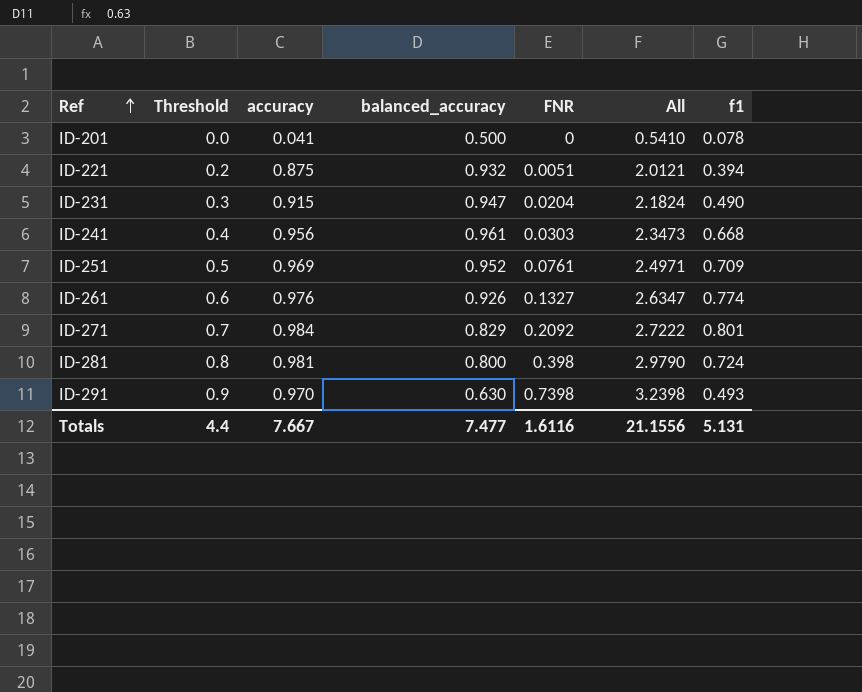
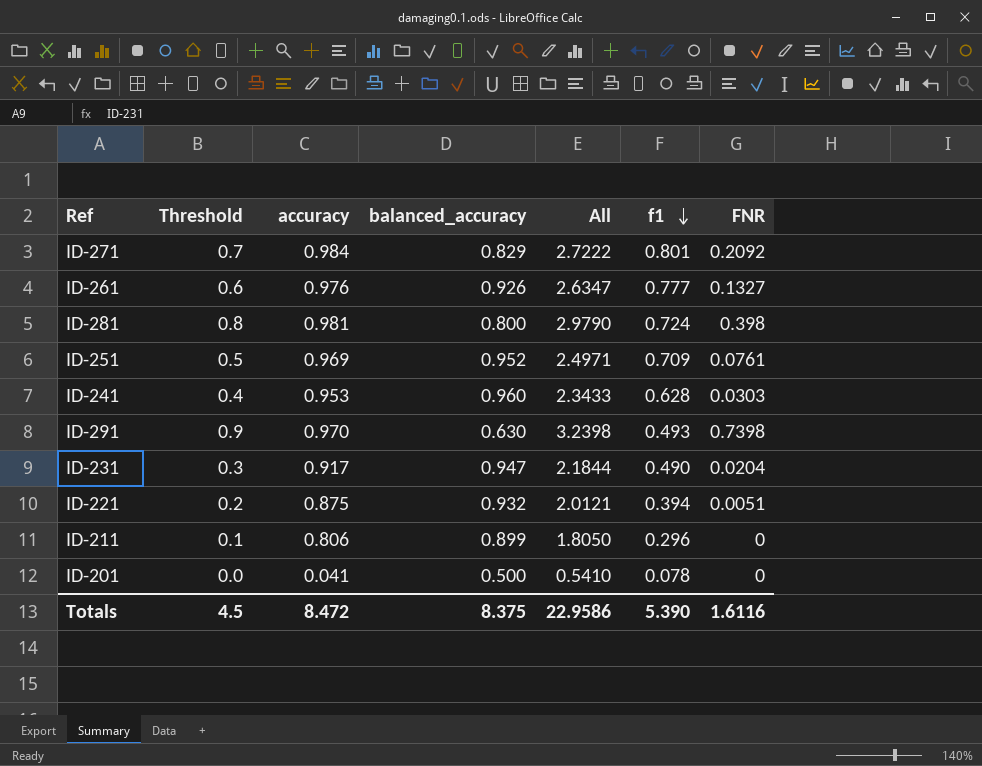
row order: Ref ascending -> f1 descending
column FNR | position: 5 -> 7
ID-261 | f1: 0.774 -> 0.777
ID-241 | accuracy: 0.956 -> 0.953
ID-241 | balanced_accuracy: 0.961 -> 0.960
ID-241 | All: 2.3473 -> 2.3433
ID-241 | f1: 0.668 -> 0.628
ID-231 | accuracy: 0.915 -> 0.917
ID-231 | All: 2.1824 -> 2.1844
row ID-211: none -> 0.1 | 0.806 | 0.899 | 1.8050 | 0.296 | 0
Totals | Threshold: 4.4 -> 4.5
Totals | accuracy: 7.667 -> 8.472
Totals | balanced_accuracy: 7.477 -> 8.375
Totals | All: 21.1556 -> 22.9586
Totals | f1: 5.131 -> 5.390

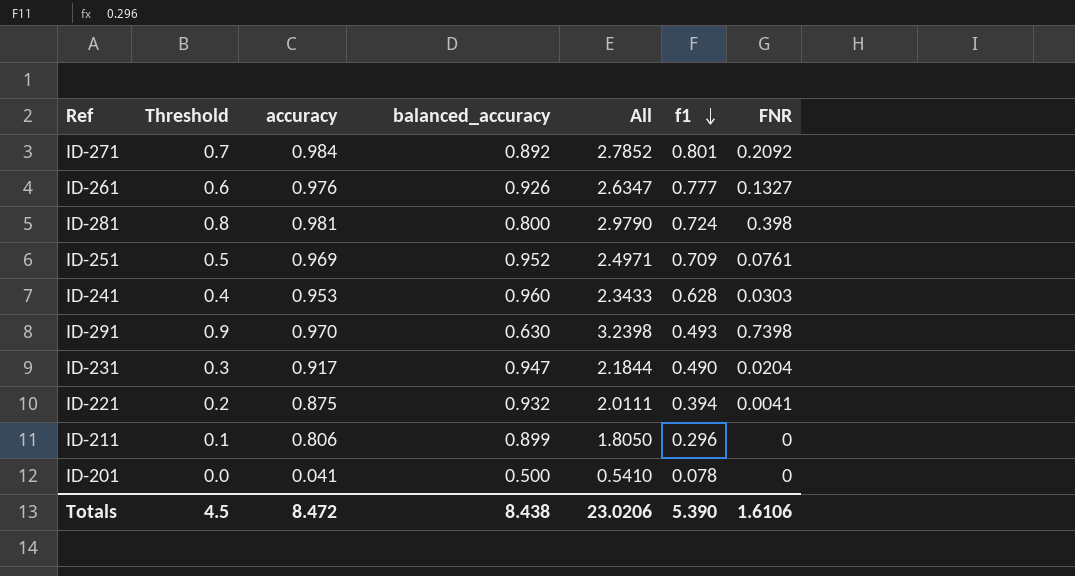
ID-271 | balanced_accuracy: 0.829 -> 0.892
ID-271 | All: 2.7222 -> 2.7852
ID-221 | All: 2.0121 -> 2.0111
ID-221 | FNR: 0.0051 -> 0.0041
Totals | balanced_accuracy: 8.375 -> 8.438
Totals | All: 22.9586 -> 23.0206
Totals | FNR: 1.6116 -> 1.6106

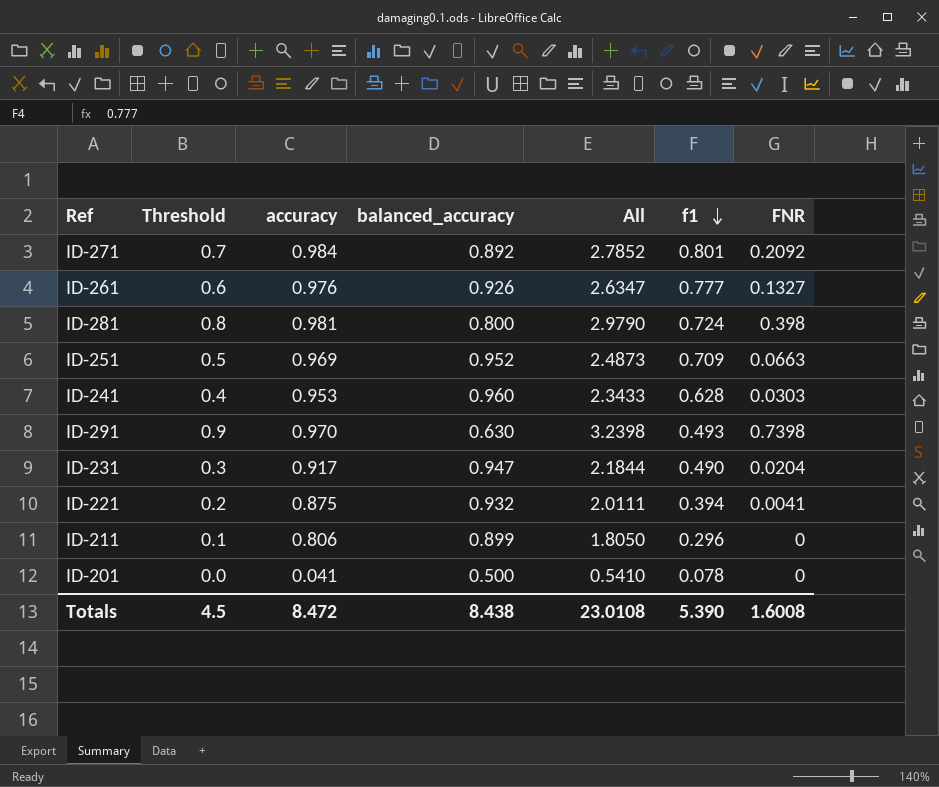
ID-251 | All: 2.4971 -> 2.4873
ID-251 | FNR: 0.0761 -> 0.0663
Totals | All: 23.0206 -> 23.0108
Totals | FNR: 1.6106 -> 1.6008

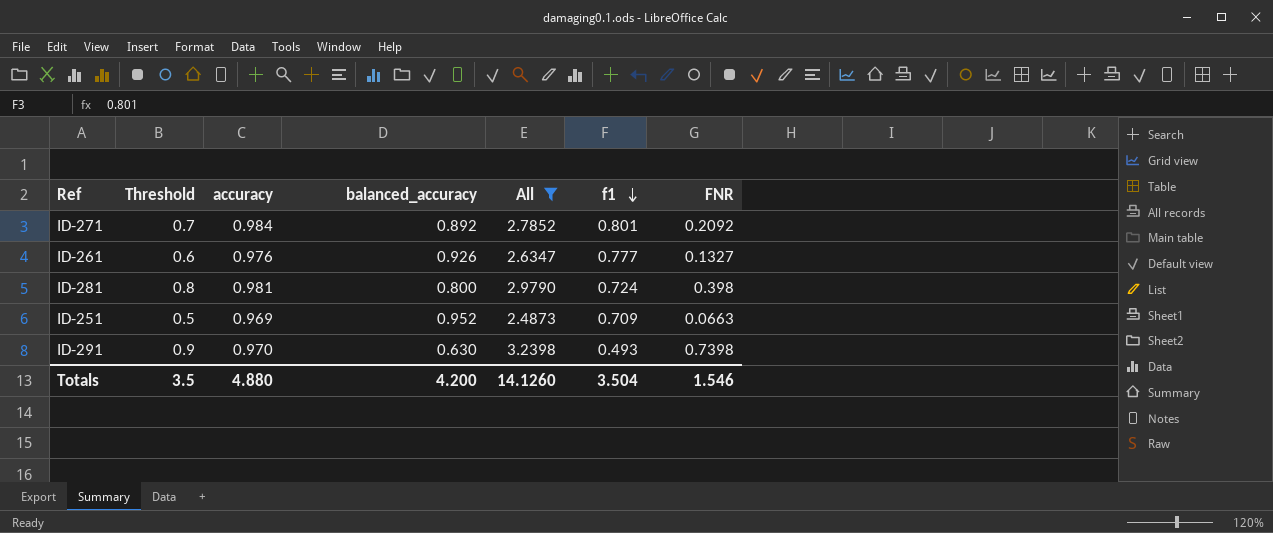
filter: none -> All >= 2.4873
Totals | Threshold: 4.5 -> 3.5
Totals | accuracy: 8.472 -> 4.880
Totals | balanced_accuracy: 8.438 -> 4.200
Totals | All: 23.0108 -> 14.1260
Totals | f1: 5.390 -> 3.504
Totals | FNR: 1.6008 -> 1.546

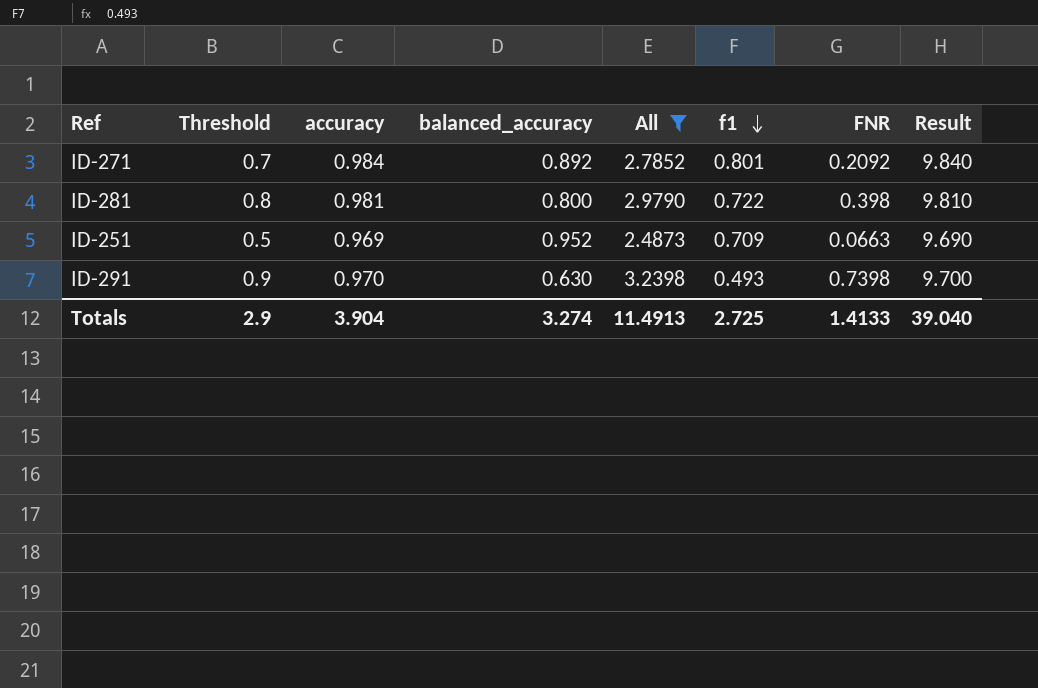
column Result | formula: none -> [accuracy] * 10
row ID-261: 0.6 | 0.976 | 0.926 | 2.6347 | 0.777 | 0.1327 -> none
ID-281 | f1: 0.724 -> 0.722
Totals | Threshold: 3.5 -> 2.9
Totals | accuracy: 4.880 -> 3.904
Totals | balanced_accuracy: 4.200 -> 3.274
Totals | All: 14.1260 -> 11.4913
Totals | f1: 3.504 -> 2.725
Totals | FNR: 1.546 -> 1.4133

